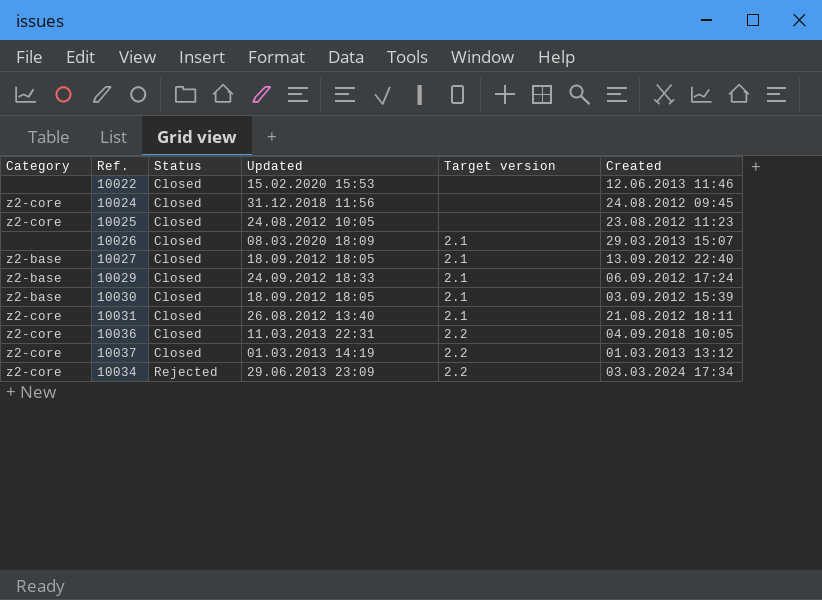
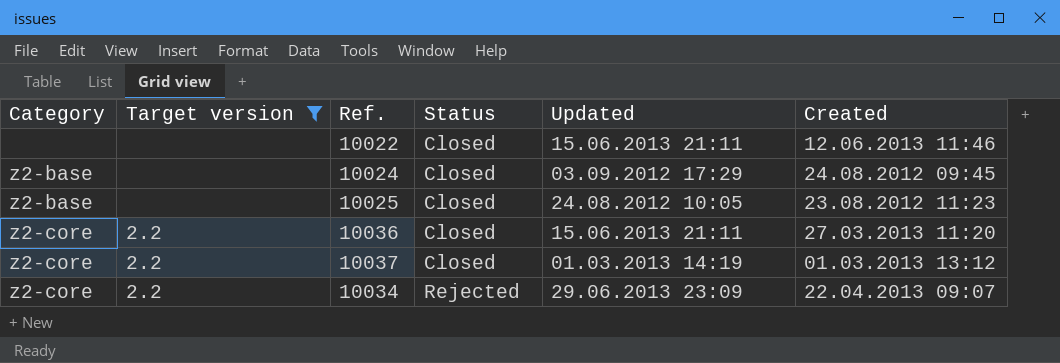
filter: none -> Target version != 2.1
column Target version | position: 5 -> 2
10022 | Updated: 15.02.2020 15:53 -> 15.06.2013 21:11
10024 | Category: z2-core -> z2-base
10024 | Updated: 31.12.2018 11:56 -> 03.09.2012 17:29
10025 | Category: z2-core -> z2-base
10036 | Updated: 11.03.2013 22:31 -> 15.06.2013 21:11
10036 | Created: 04.09.2018 10:05 -> 27.03.2013 11:20
10034 | Created: 03.03.2024 17:34 -> 22.04.2013 09:07

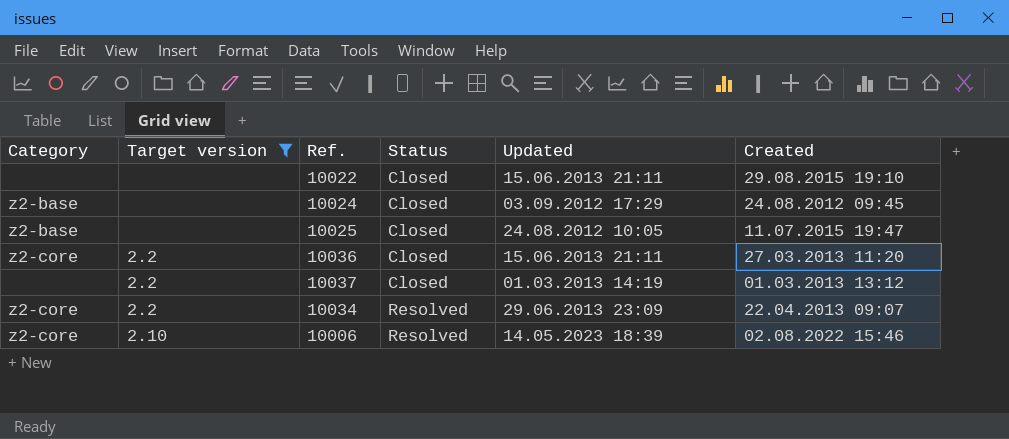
10022 | Created: 12.06.2013 11:46 -> 29.08.2015 19:10
10025 | Created: 23.08.2012 11:23 -> 11.07.2015 19:47
10037 | Category: z2-core -> none
10034 | Status: Rejected -> Resolved
row 10006: none -> z2-core | 2.10 | Resolved | 14.05.2023 18:39 | 02.08.2022 15:46

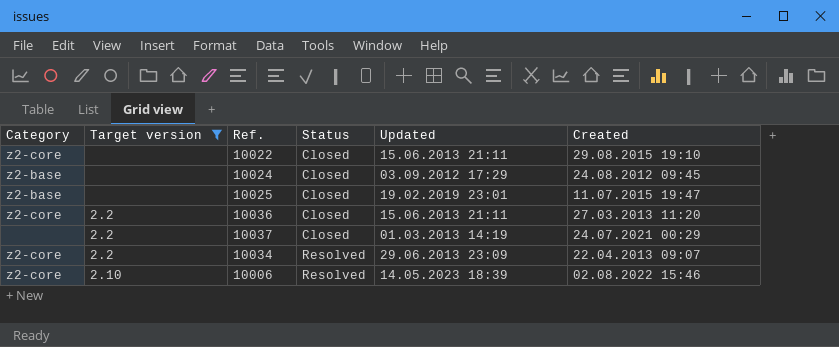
10022 | Category: none -> z2-core
10025 | Updated: 24.08.2012 10:05 -> 19.02.2019 23:01
10037 | Created: 01.03.2013 13:12 -> 24.07.2021 00:29

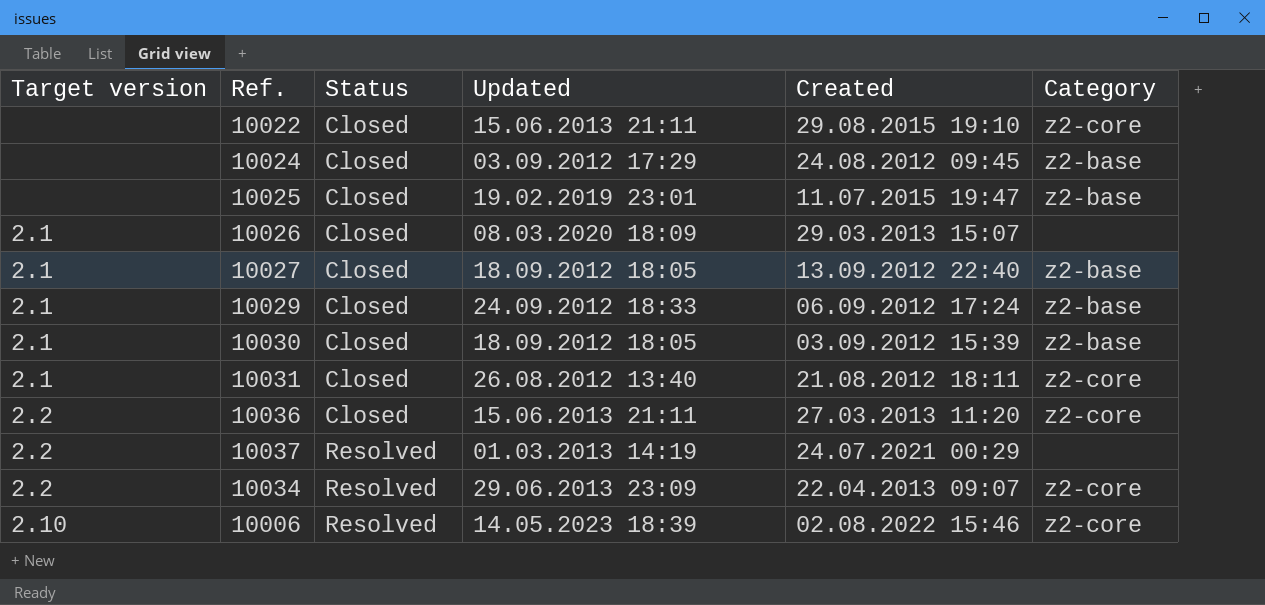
filter: Target version != 2.1 -> none
column Category | position: 1 -> 6
10037 | Status: Closed -> Resolved

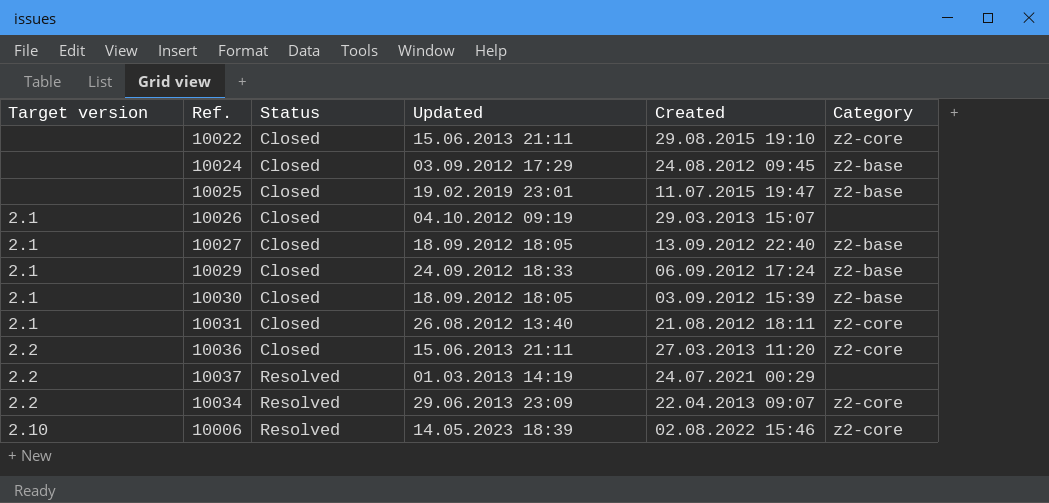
10026 | Updated: 08.03.2020 18:09 -> 04.10.2012 09:19

